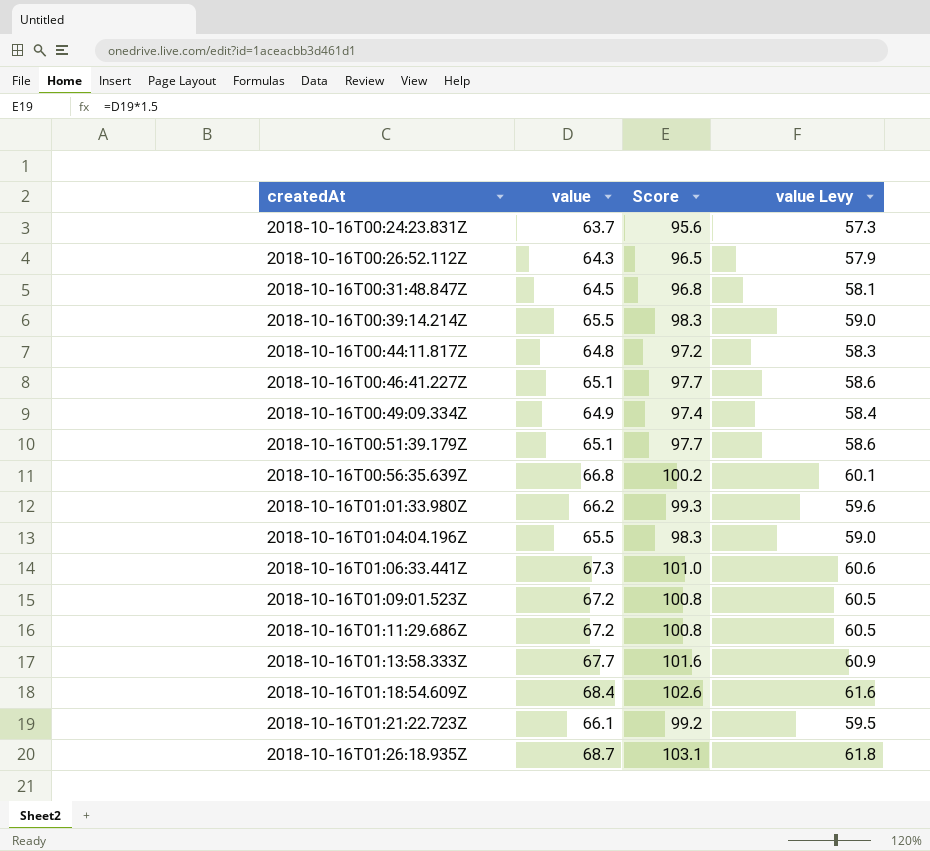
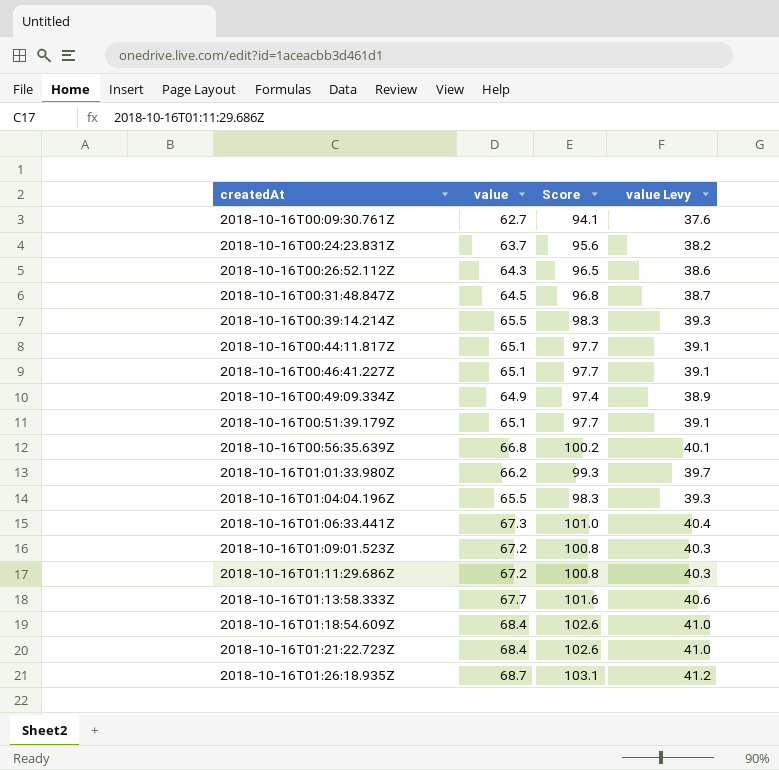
column value Levy | formula: [value] * 0.9 -> [value] * 0.6
row 2018-10-16T00:09:30.761Z: none -> 62.7 | 94.1 | 37.6
2018-10-16T00:44:11.817Z | value: 64.8 -> 65.1
2018-10-16T00:44:11.817Z | Score: 97.2 -> 97.7
2018-10-16T01:21:22.723Z | value: 66.1 -> 68.4
2018-10-16T01:21:22.723Z | Score: 99.2 -> 102.6

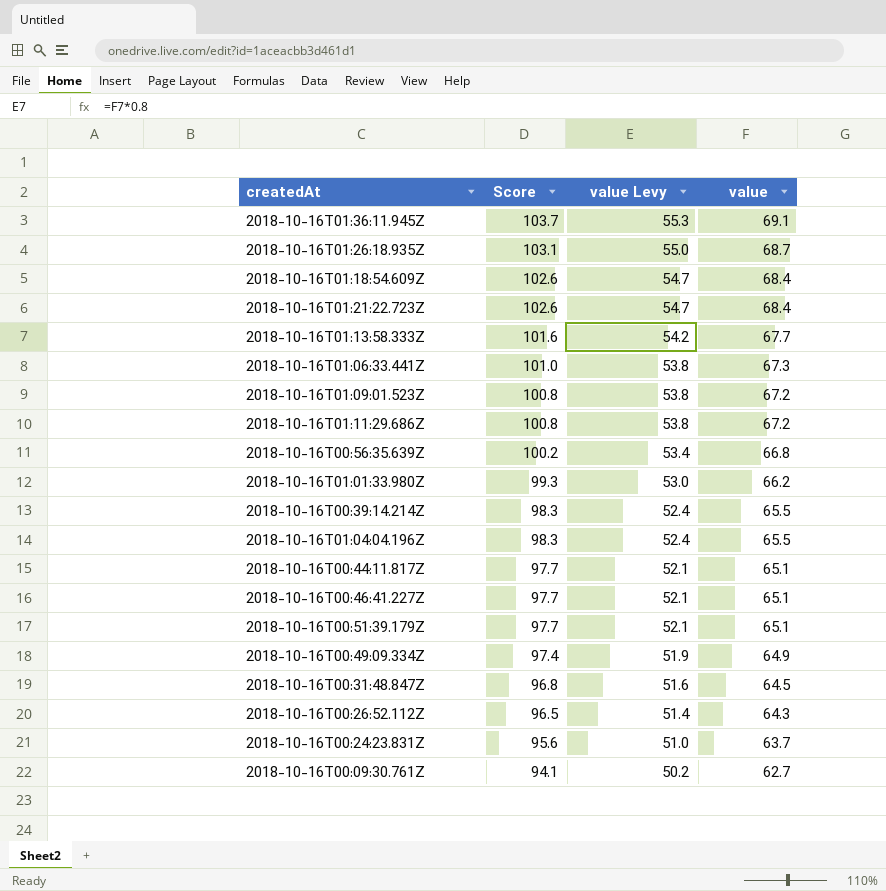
row order: createdAt ascending -> Score descending
column value Levy | formula: [value] * 0.6 -> [value] * 0.8
column value | position: 2 -> 4
row 2018-10-16T01:36:11.945Z: none -> 103.7 | 55.3 | 69.1

